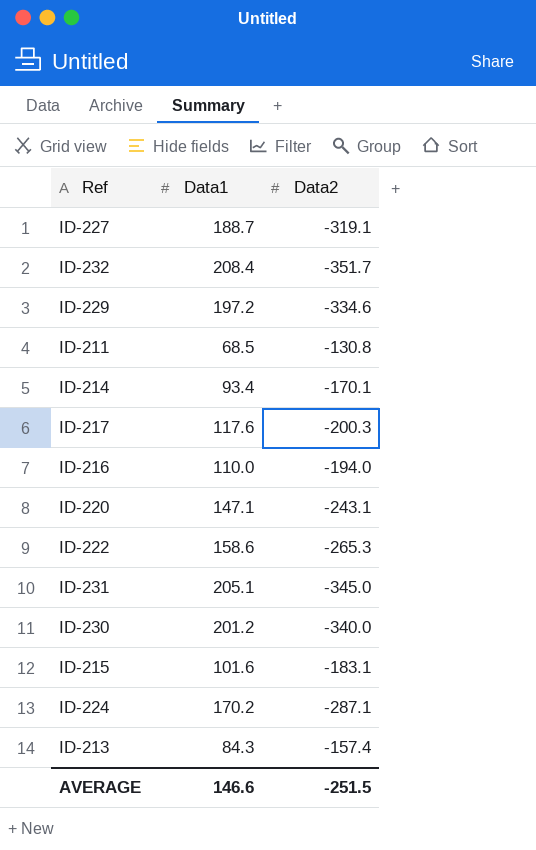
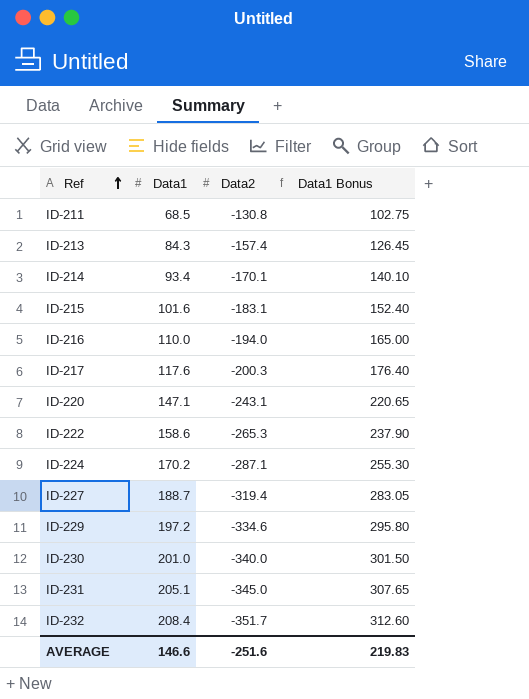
row order: none -> Ref ascending
column Data1 Bonus | formula: none -> [Data1] * 1.5
ID-227 | Data2: -319.1 -> -319.4
ID-230 | Data1: 201.2 -> 201.0
AVERAGE | Data2: -251.5 -> -251.6

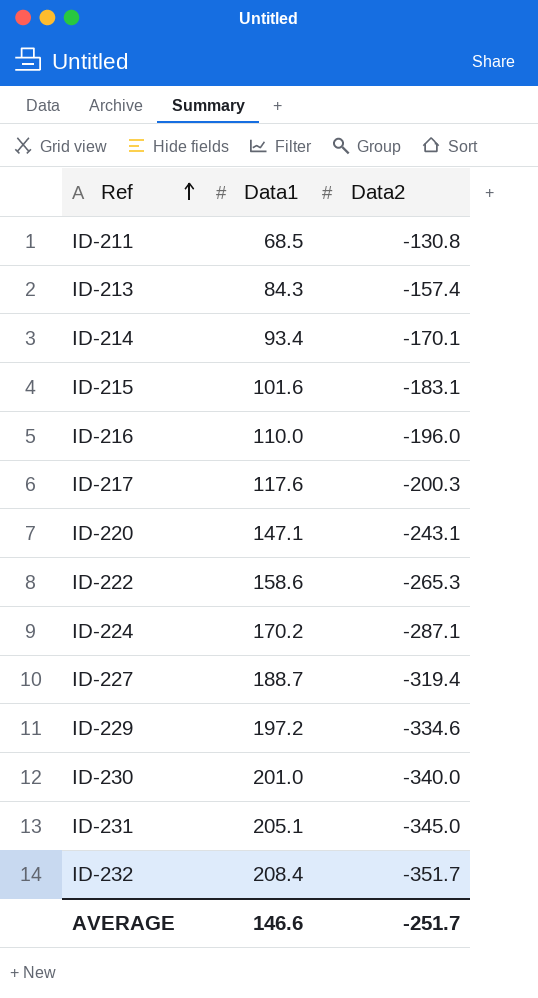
column Data1 Bonus | formula: [Data1] * 1.5 -> none
ID-216 | Data2: -194.0 -> -196.0
AVERAGE | Data2: -251.6 -> -251.7

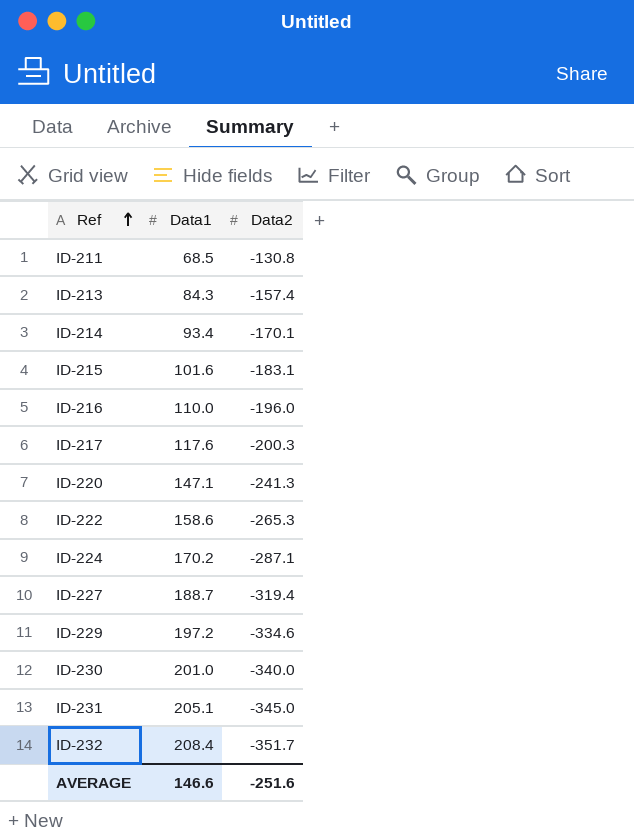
ID-220 | Data2: -243.1 -> -241.3
AVERAGE | Data2: -251.7 -> -251.6

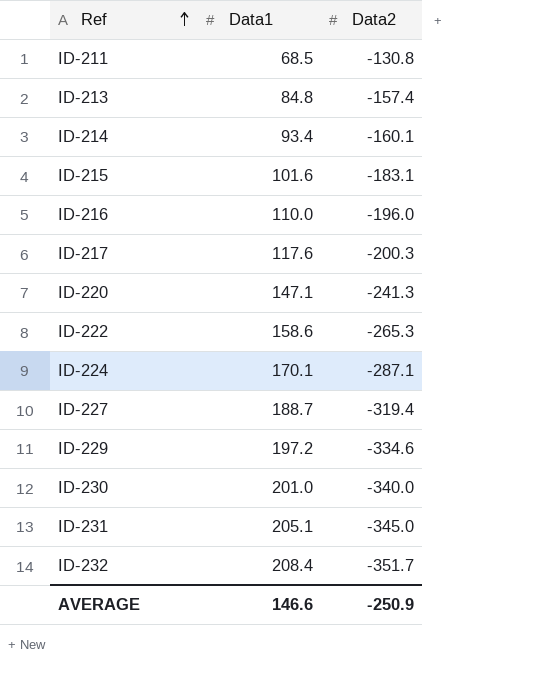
ID-213 | Data1: 84.3 -> 84.8
ID-214 | Data2: -170.1 -> -160.1
ID-224 | Data1: 170.2 -> 170.1
AVERAGE | Data2: -251.6 -> -250.9

